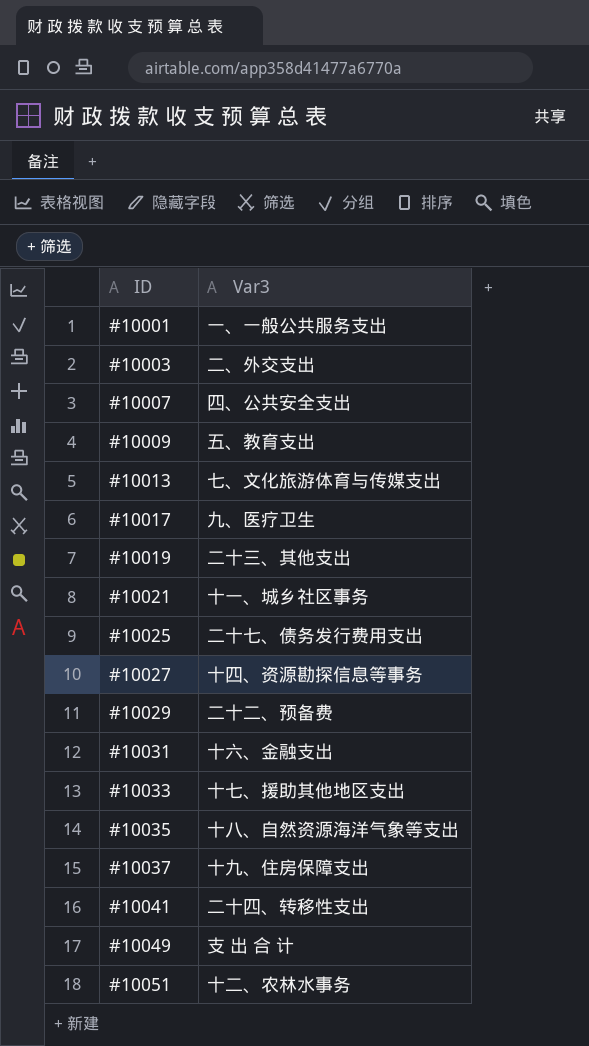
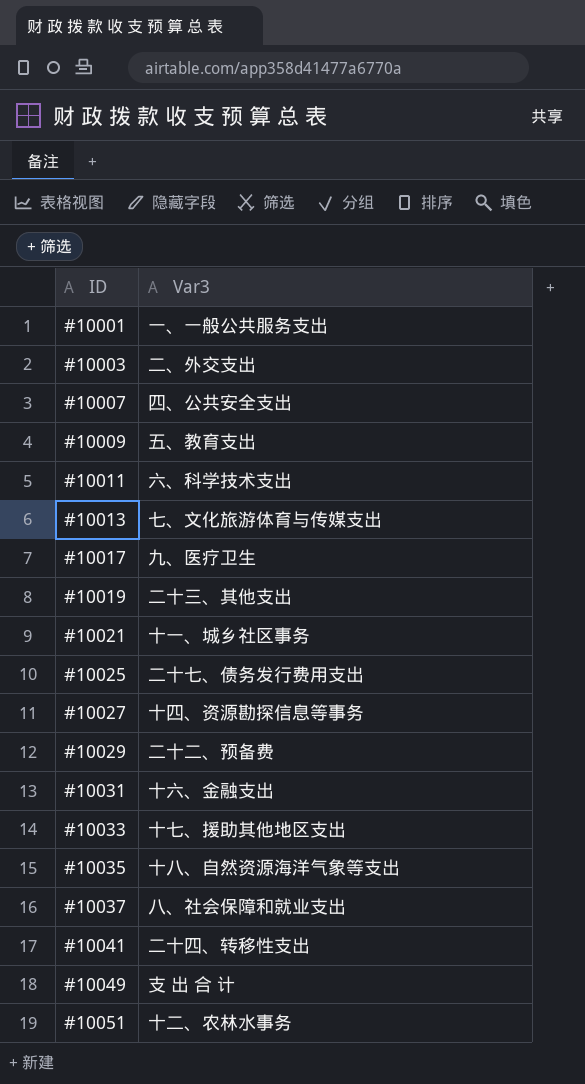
row #10011: none -> 六、科学技术支出
#10037 | Var3: 十九、住房保障支出 -> 八、社会保障和就业支出

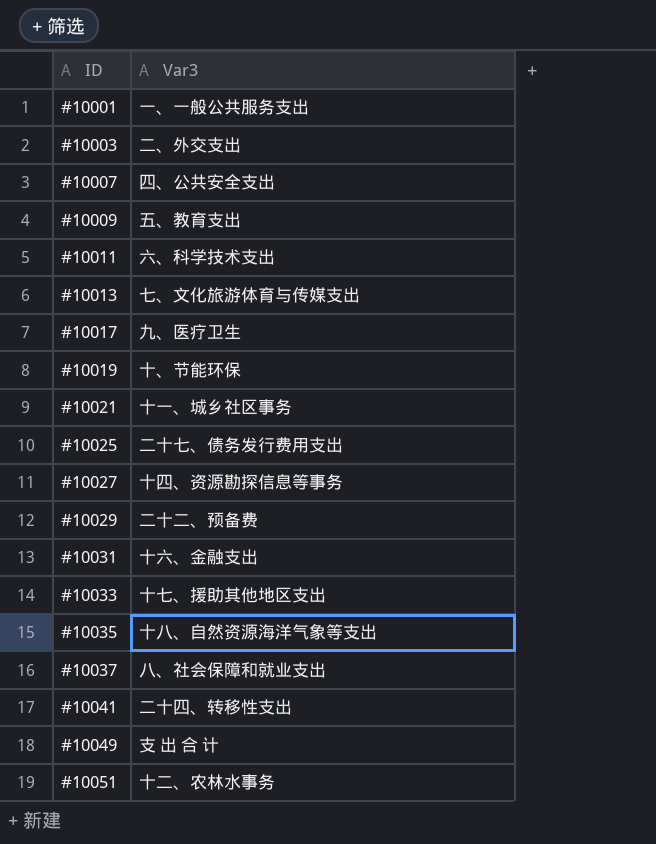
#10019 | Var3: 二十三、其他支出 -> 十、节能环保

